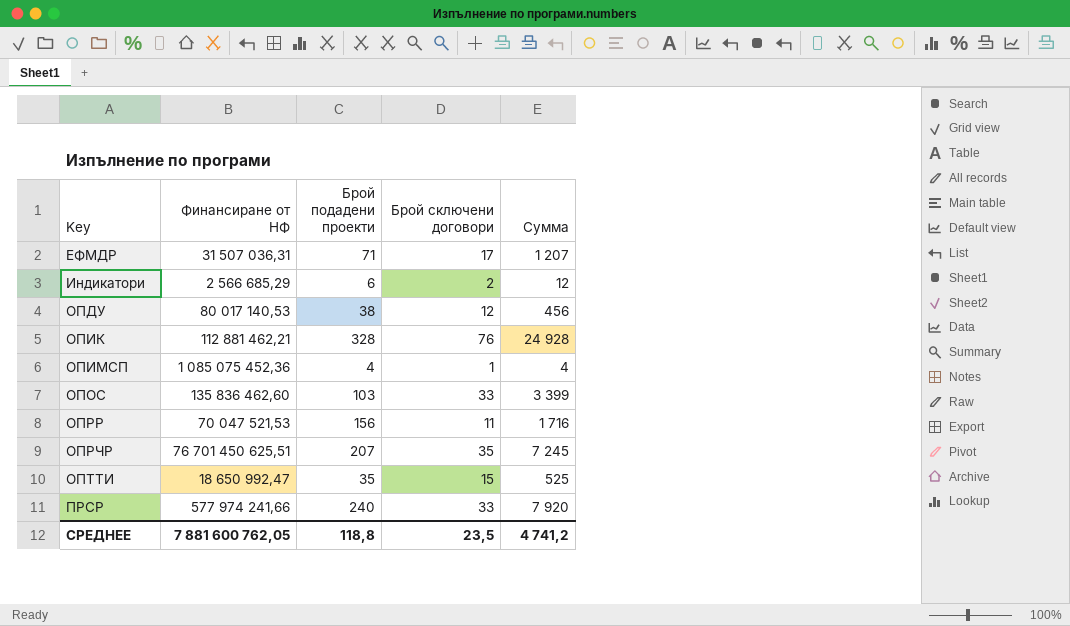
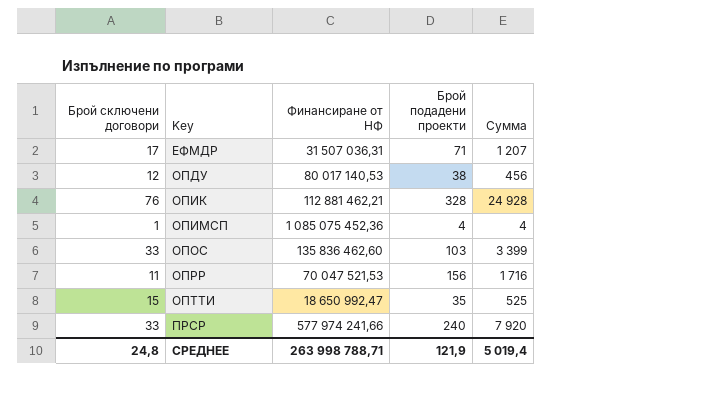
column Брой сключени договори | position: 4 -> 1
row Индикатори: 2 566 685,29 | 6 | 2 | 12 -> none
row ОПРЧР: 76 701 450 625,51 | 207 | 35 | 7 245 -> none
СРЕДНЕЕ | Брой сключени договори: 23,5 -> 24,8
СРЕДНЕЕ | Финансиране от НФ: 7 881 600 762,05 -> 263 998 788,71
СРЕДНЕЕ | Брой подадени проекти: 118,8 -> 121,9
СРЕДНЕЕ | Сумма: 4 741,2 -> 5 019,4

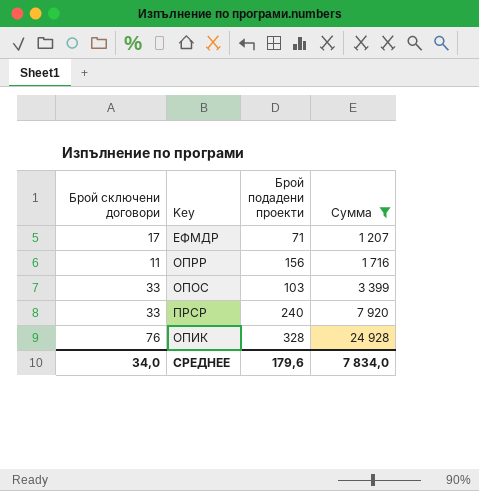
filter: none -> Сумма >= 1 207
row order: Key ascending -> Сумма ascending
column Финансиране от НФ | position: 3 -> none
СРЕДНЕЕ | Брой сключени договори: 24,8 -> 34,0
СРЕДНЕЕ | Брой подадени проекти: 121,9 -> 179,6
СРЕДНЕЕ | Сумма: 5 019,4 -> 7 834,0

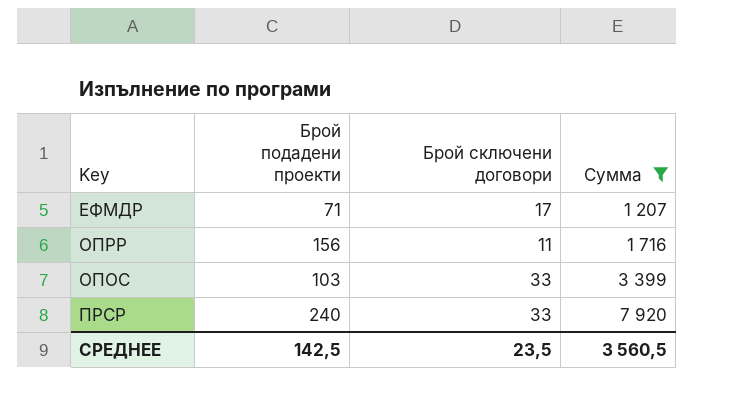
column Брой сключени договори | position: 1 -> 3
row ОПИК: 76 | 328 | 24 928 -> none
СРЕДНЕЕ | Брой подадени проекти: 179,6 -> 142,5
СРЕДНЕЕ | Брой сключени договори: 34,0 -> 23,5
СРЕДНЕЕ | Сумма: 7 834,0 -> 3 560,5

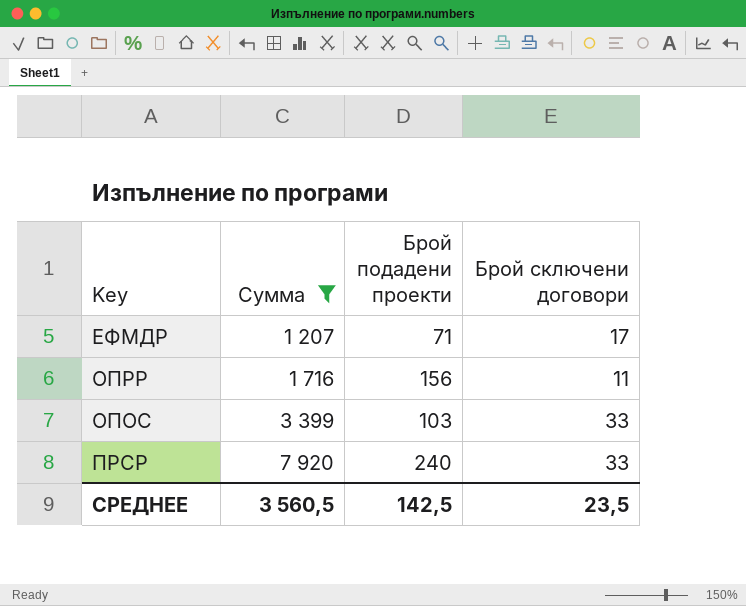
column Сумма | position: 4 -> 2

